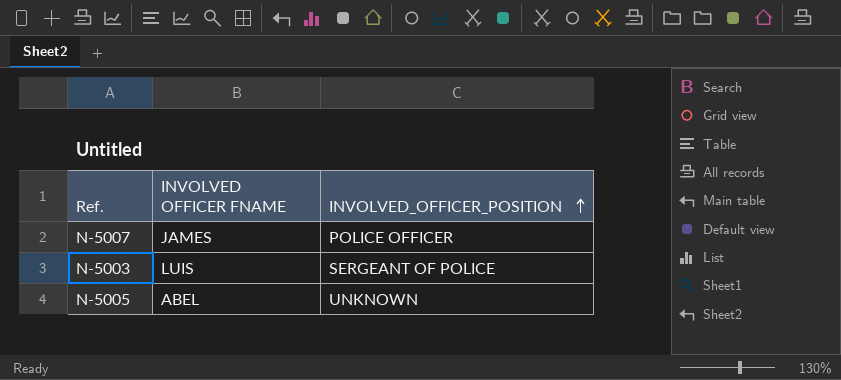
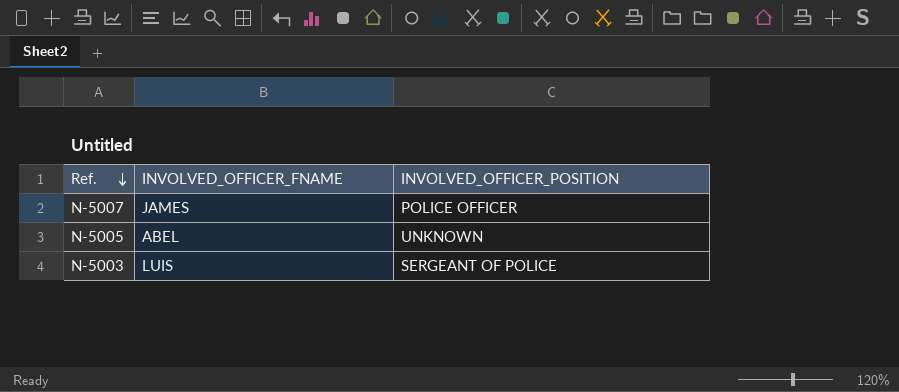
row order: INVOLVED_OFFICER_POSITION ascending -> Ref. descending
column name: INVOLVED OFFICER FNAME -> INVOLVED_OFFICER_FNAME

